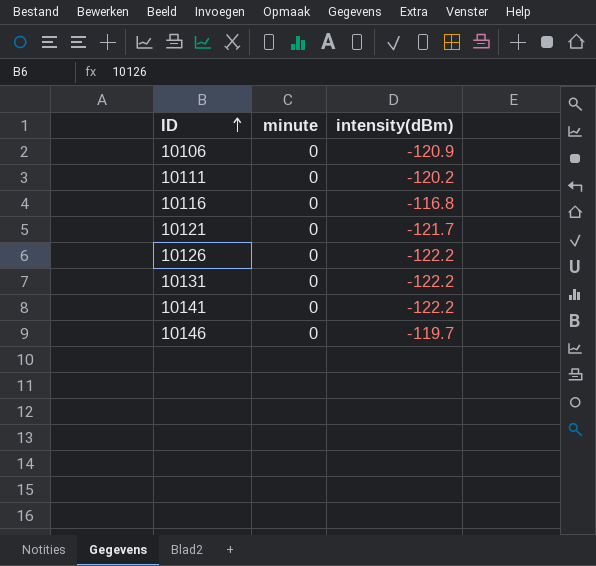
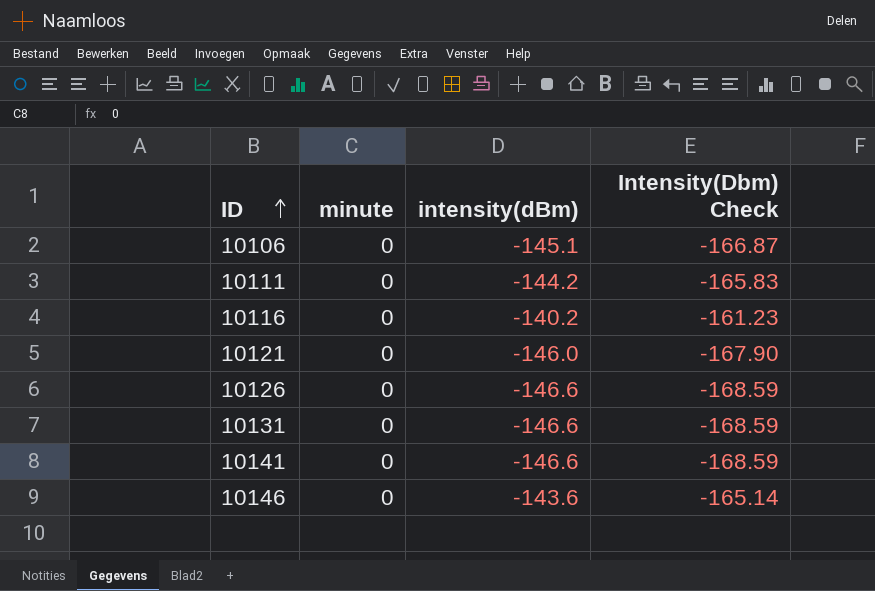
column Intensity(Dbm) Check | formula: none -> [intensity(dBm)] * 1.15
10106 | intensity(dBm): -120.9 -> -145.1
10111 | intensity(dBm): -120.2 -> -144.2
10116 | intensity(dBm): -116.8 -> -140.2
10121 | intensity(dBm): -121.7 -> -146.0
10126 | intensity(dBm): -122.2 -> -146.6
10131 | intensity(dBm): -122.2 -> -146.6
10141 | intensity(dBm): -122.2 -> -146.6
10146 | intensity(dBm): -119.7 -> -143.6

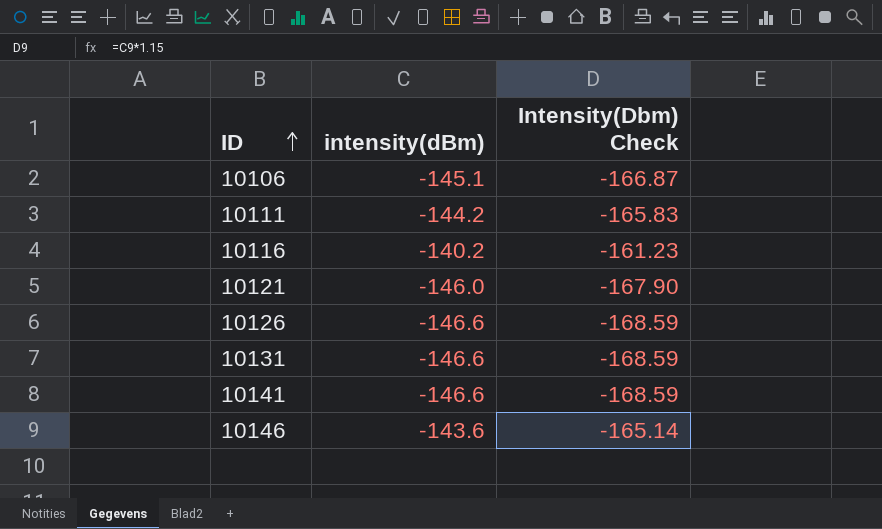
column minute | position: 2 -> none

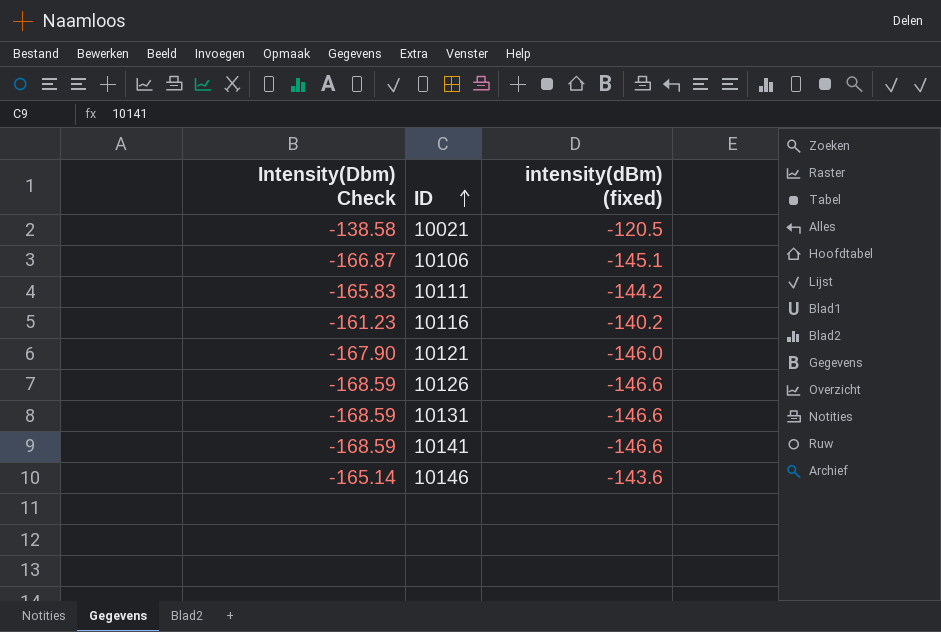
column Intensity(Dbm) Check | position: 3 -> 1
column name: intensity(dBm) -> intensity(dBm) (fixed)
row 10021: none -> -138.58 | -120.5

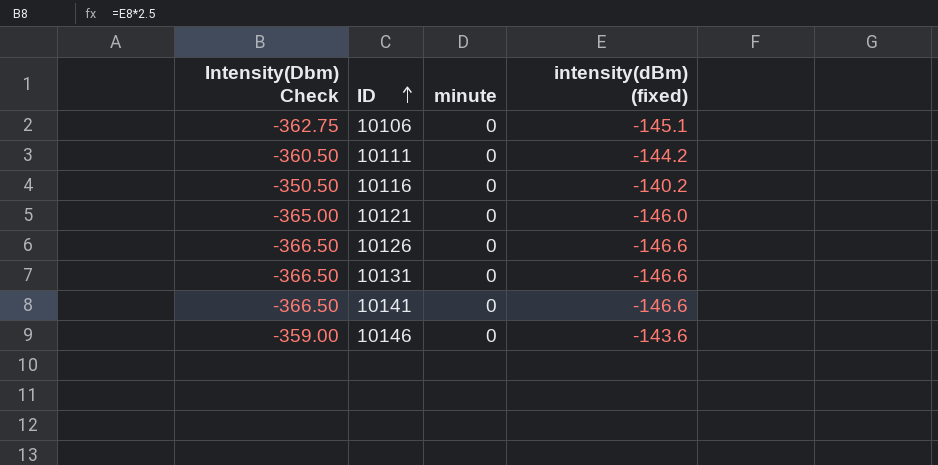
column Intensity(Dbm) Check | formula: [intensity(dBm) (fixed)] * 1.15 -> [intensity(dBm) (fixed)] * 2.5
column minute | position: none -> 3
row 10021: -138.58 | -120.5 -> none

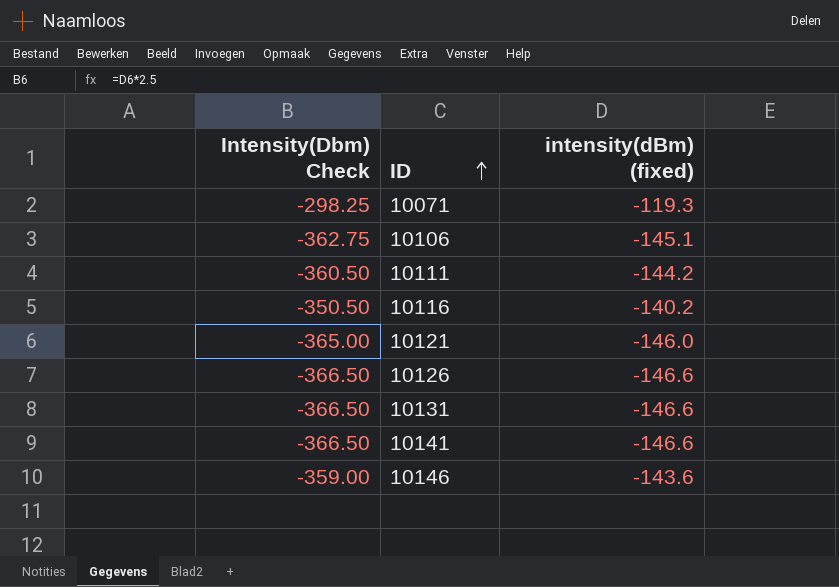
column minute | position: 3 -> none
row 10071: none -> -298.25 | -119.3

